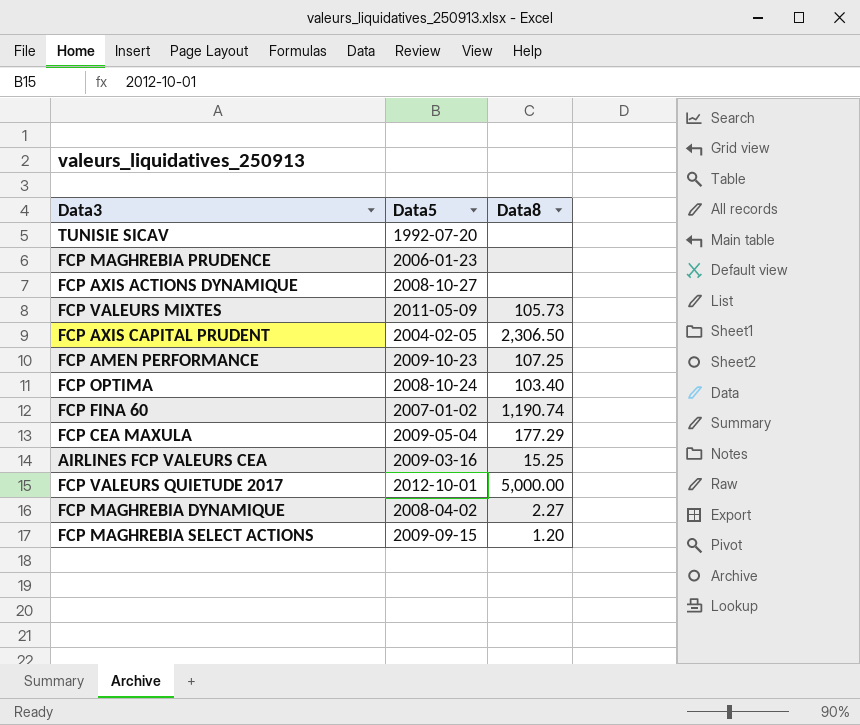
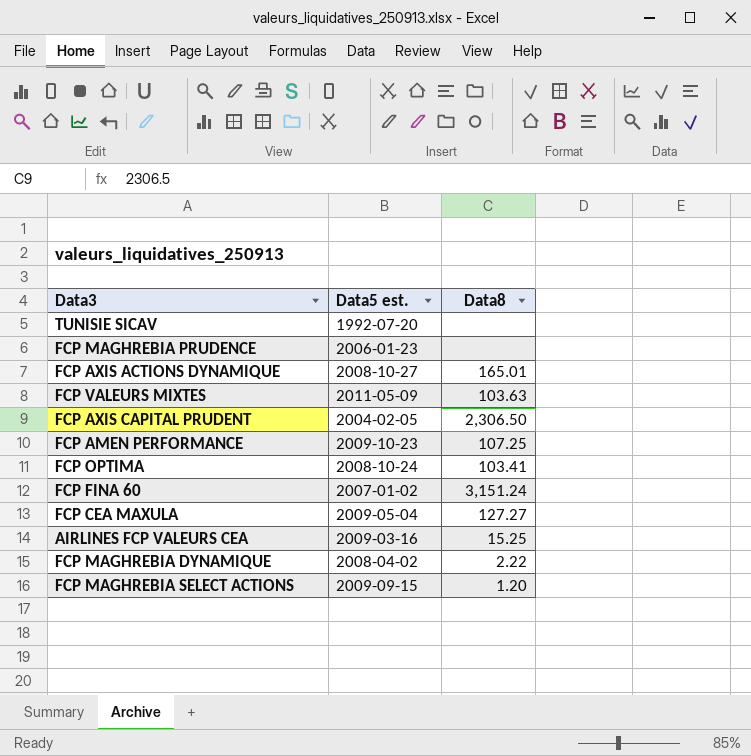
column name: Data5 -> Data5 est.
row FCP VALEURS QUIETUDE 2017: 2012-10-01 | 5,000.00 -> none
FCP AXIS ACTIONS DYNAMIQUE | Data8: none -> 165.01
FCP VALEURS MIXTES | Data8: 105.73 -> 103.63
FCP OPTIMA | Data8: 103.40 -> 103.41
FCP FINA 60 | Data8: 1,190.74 -> 3,151.24
FCP CEA MAXULA | Data8: 177.29 -> 127.27
FCP MAGHREBIA DYNAMIQUE | Data8: 2.27 -> 2.22

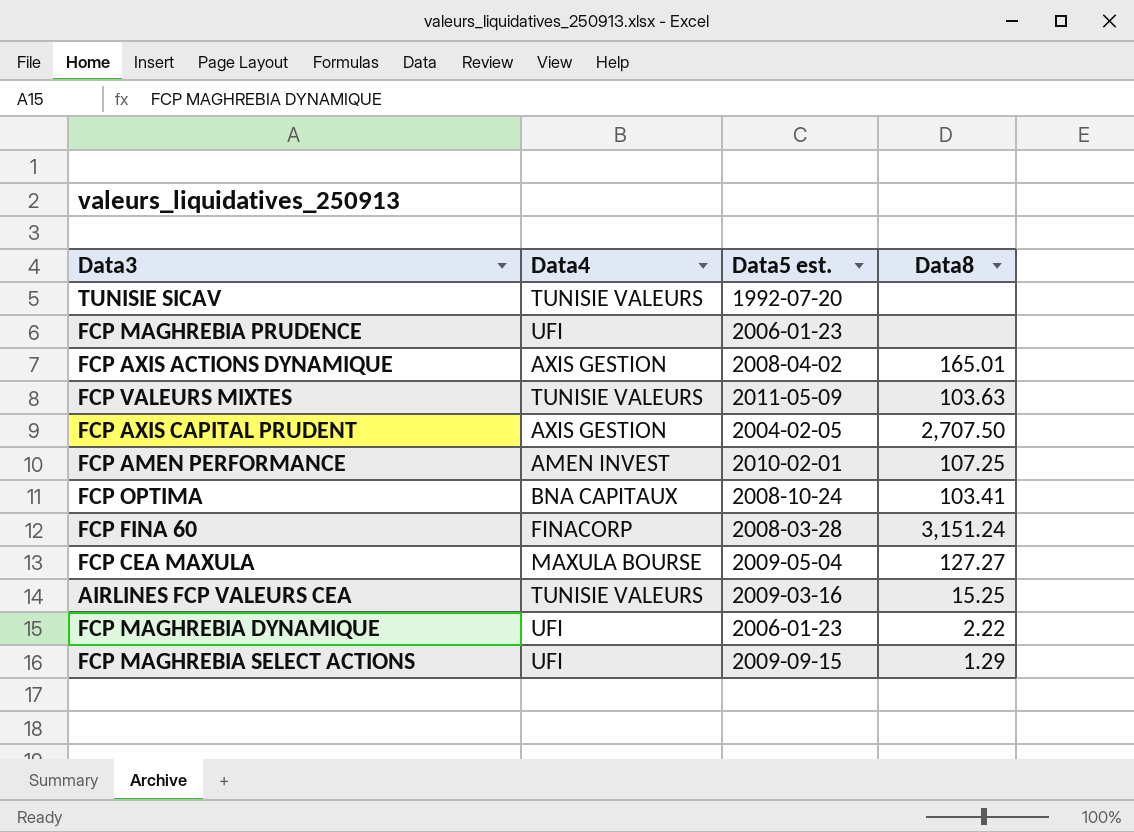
column Data4 | position: none -> 2
FCP AXIS ACTIONS DYNAMIQUE | Data5 est.: 2008-10-27 -> 2008-04-02
FCP AXIS CAPITAL PRUDENT | Data8: 2,306.50 -> 2,707.50
FCP AMEN PERFORMANCE | Data5 est.: 2009-10-23 -> 2010-02-01
FCP FINA 60 | Data5 est.: 2007-01-02 -> 2008-03-28
FCP MAGHREBIA DYNAMIQUE | Data5 est.: 2008-04-02 -> 2006-01-23
FCP MAGHREBIA SELECT ACTIONS | Data8: 1.20 -> 1.29

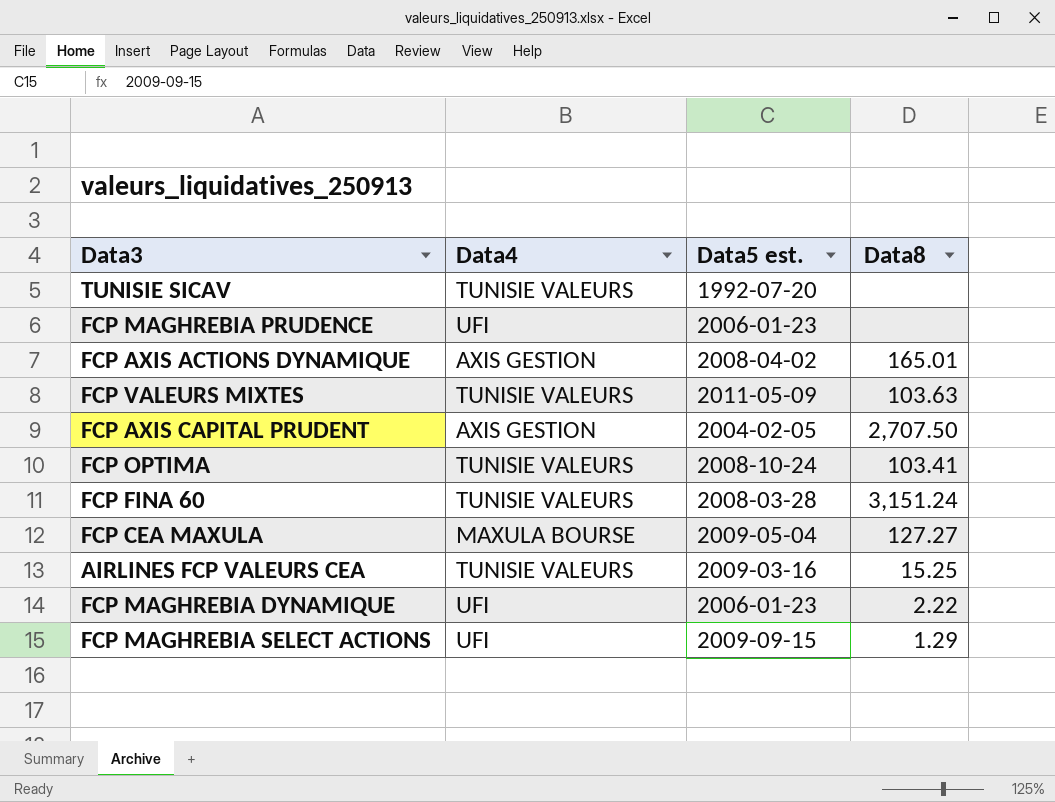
row FCP AMEN PERFORMANCE: AMEN INVEST | 2010-02-01 | 107.25 -> none
FCP OPTIMA | Data4: BNA CAPITAUX -> TUNISIE VALEURS
FCP FINA 60 | Data4: FINACORP -> TUNISIE VALEURS

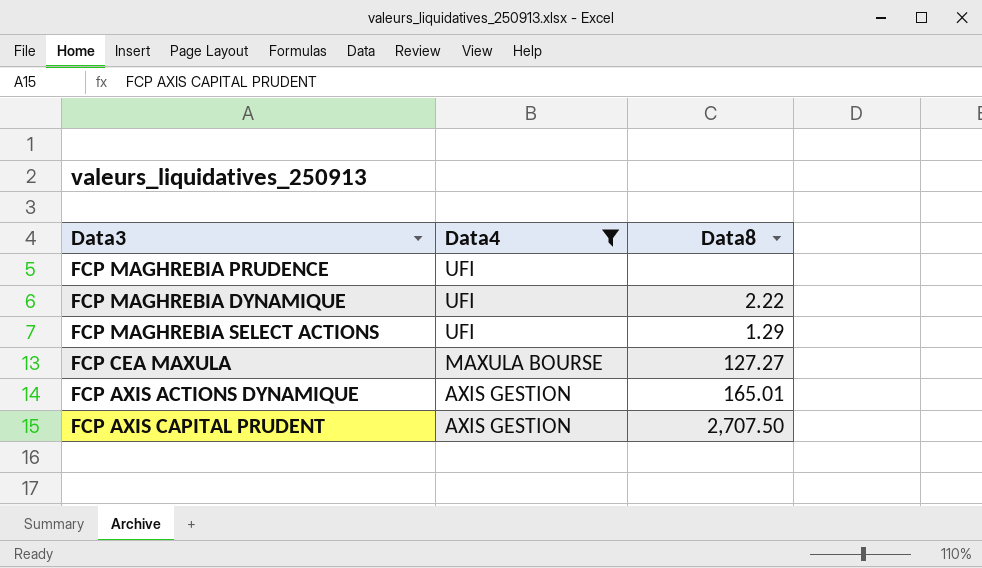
filter: none -> Data4 != TUNISIE VALEURS
row order: none -> Data4 descending
column Data5 est. | position: 3 -> none

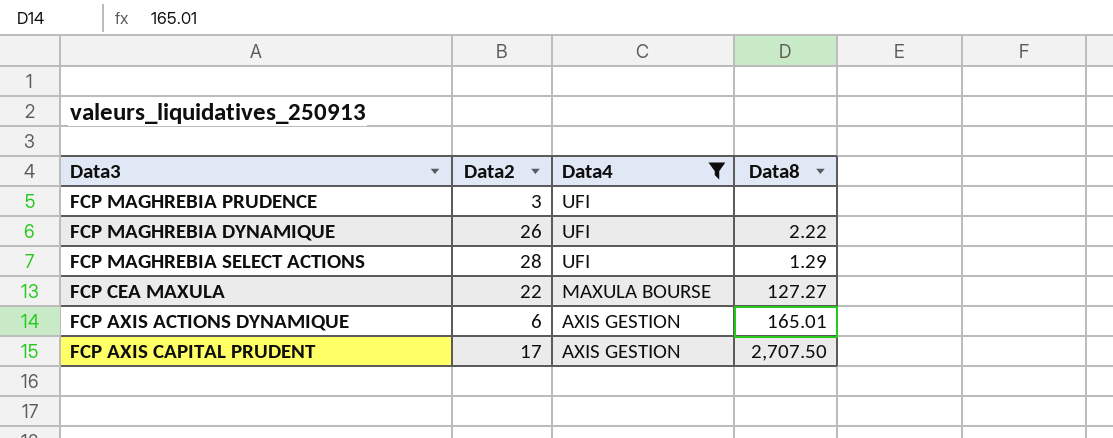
column Data2 | position: none -> 2

